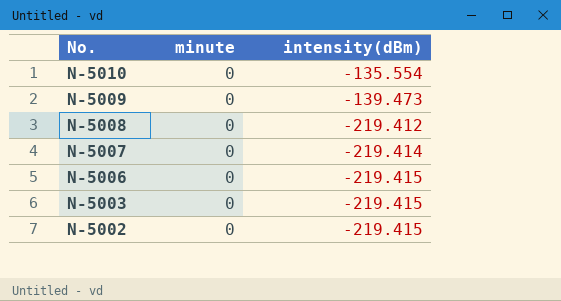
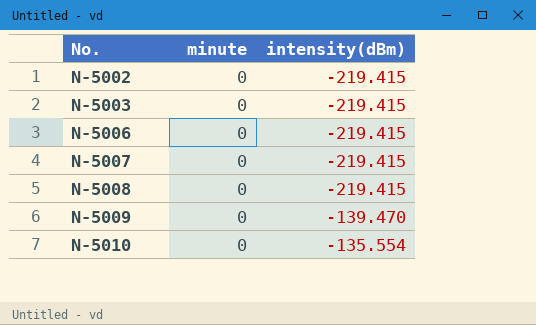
row order: No. descending -> No. ascending
N-5007 | intensity(dBm): -219.414 -> -219.415
N-5008 | intensity(dBm): -219.412 -> -219.415
N-5009 | intensity(dBm): -139.473 -> -139.470

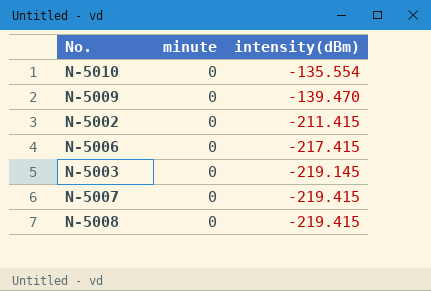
row order: No. ascending -> intensity(dBm) descending
N-5002 | intensity(dBm): -219.415 -> -211.415
N-5006 | intensity(dBm): -219.415 -> -217.415
N-5003 | intensity(dBm): -219.415 -> -219.145

